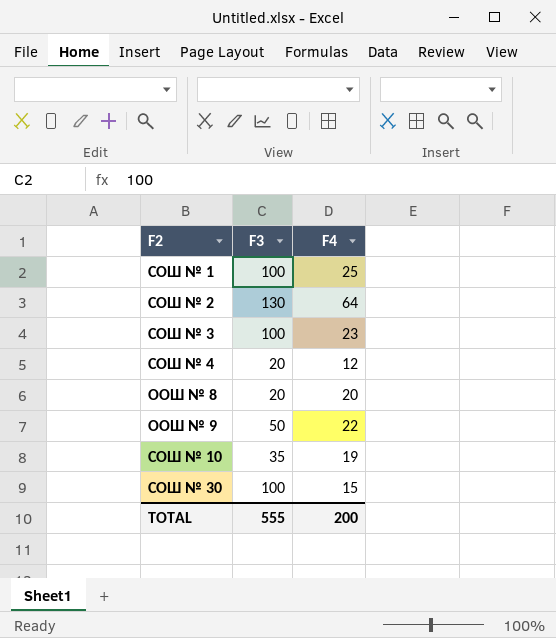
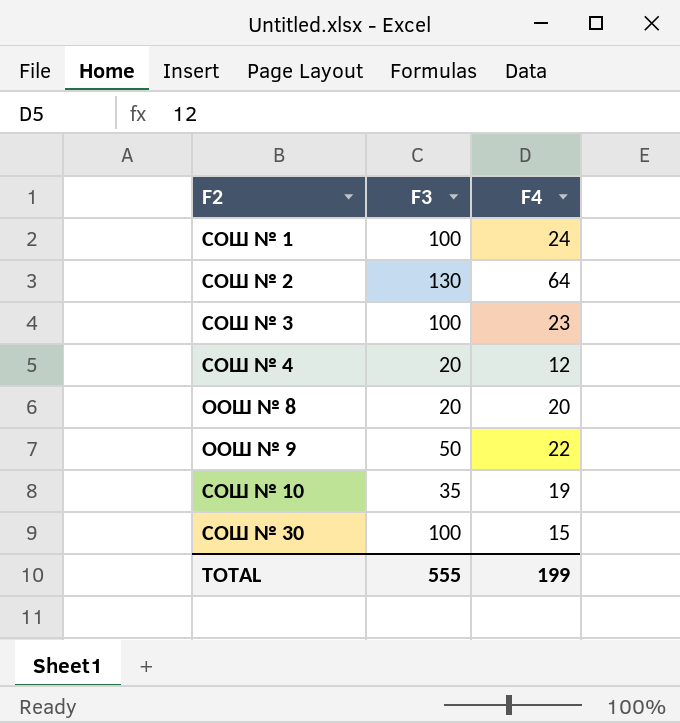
СОШ № 1 | F4: 25 -> 24
TOTAL | F4: 200 -> 199

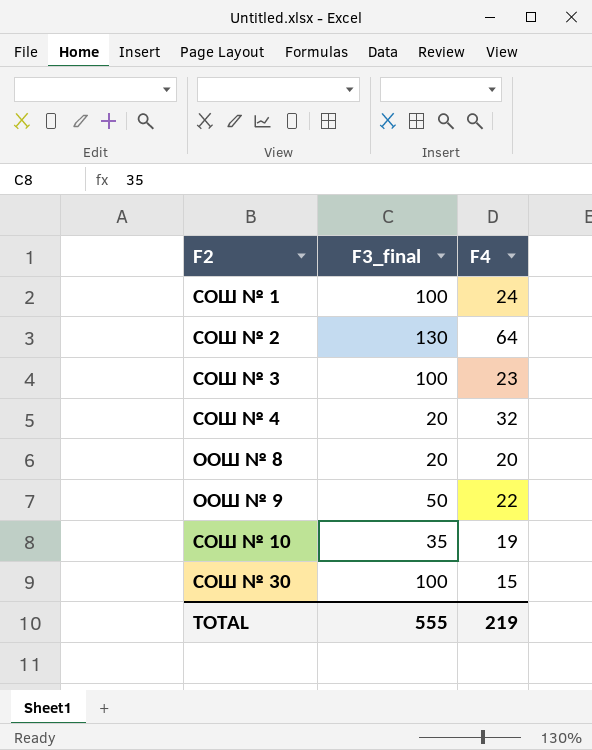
column name: F3 -> F3_final
СОШ № 4 | F4: 12 -> 32
TOTAL | F4: 199 -> 219

